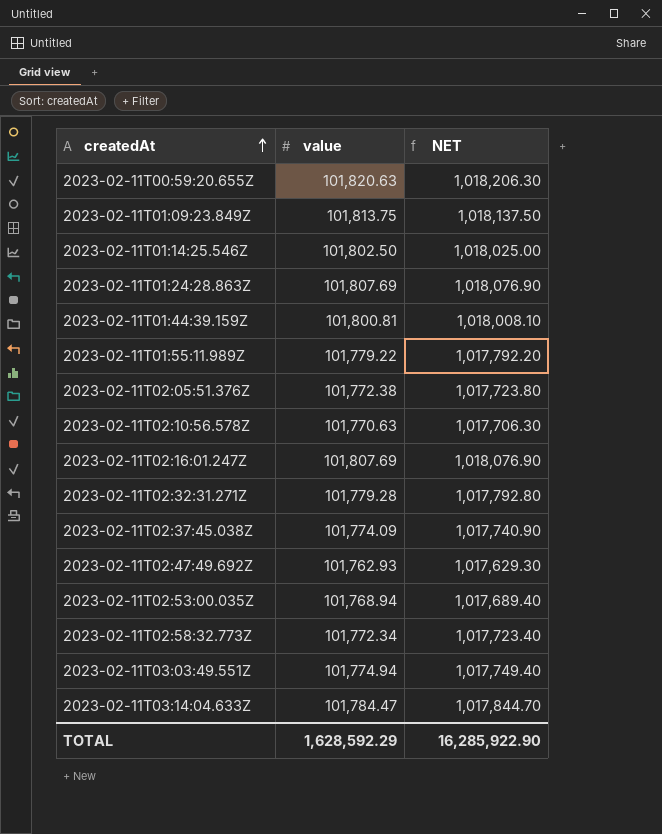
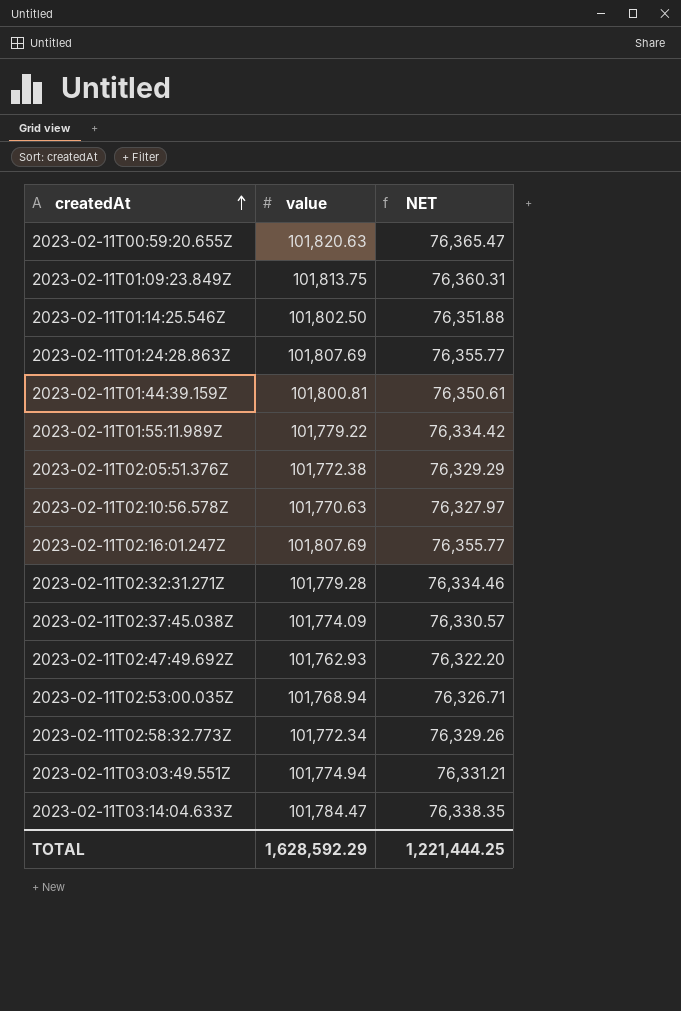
column NET | formula: [value] * 10 -> [value] * 0.75
TOTAL | NET: 16,285,922.90 -> 1,221,444.25

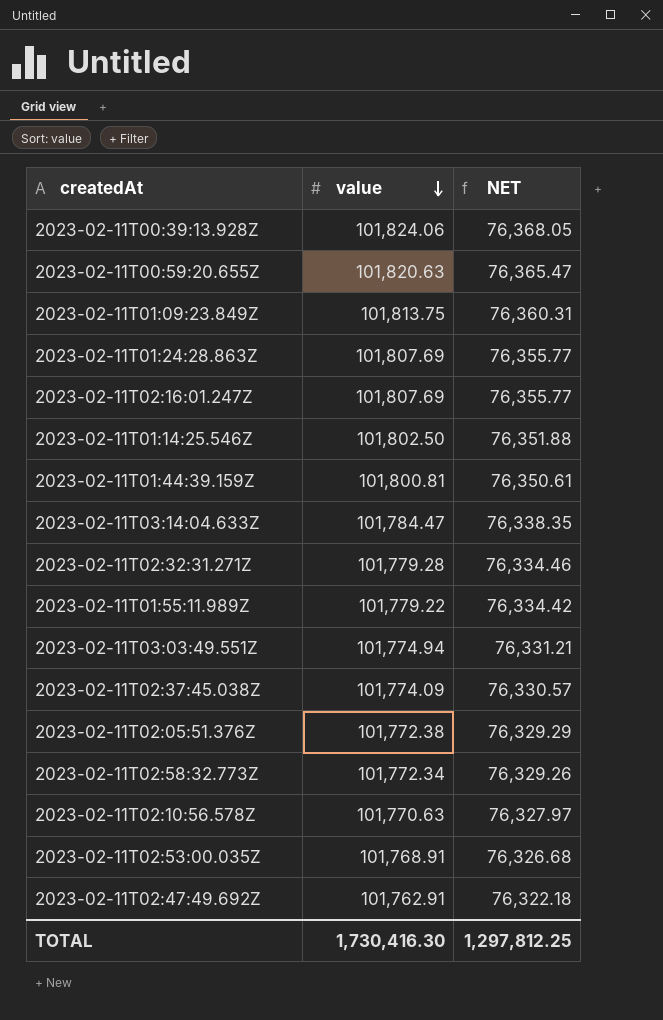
row order: createdAt ascending -> value descending
row 2023-02-11T00:39:13.928Z: none -> 101,824.06 | 76,368.05
2023-02-11T02:53:00.035Z | value: 101,768.94 -> 101,768.91
2023-02-11T02:53:00.035Z | NET: 76,326.71 -> 76,326.68
2023-02-11T02:47:49.692Z | value: 101,762.93 -> 101,762.91
2023-02-11T02:47:49.692Z | NET: 76,322.20 -> 76,322.18
TOTAL | value: 1,628,592.29 -> 1,730,416.30
TOTAL | NET: 1,221,444.25 -> 1,297,812.25

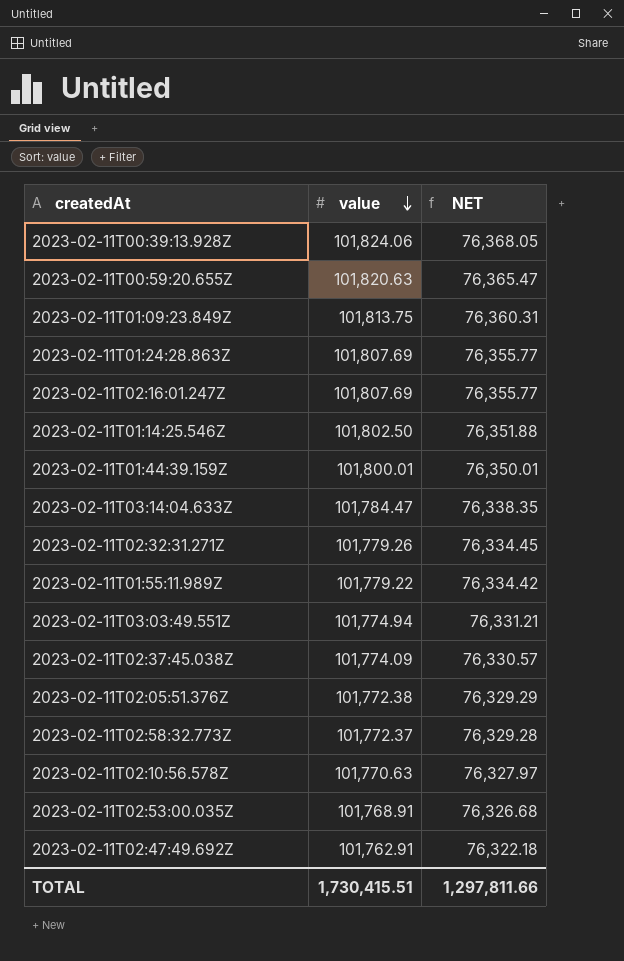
2023-02-11T01:44:39.159Z | value: 101,800.81 -> 101,800.01
2023-02-11T01:44:39.159Z | NET: 76,350.61 -> 76,350.01
2023-02-11T02:32:31.271Z | value: 101,779.28 -> 101,779.26
2023-02-11T02:32:31.271Z | NET: 76,334.46 -> 76,334.45
2023-02-11T02:58:32.773Z | value: 101,772.34 -> 101,772.37
2023-02-11T02:58:32.773Z | NET: 76,329.26 -> 76,329.28
TOTAL | value: 1,730,416.30 -> 1,730,415.51
TOTAL | NET: 1,297,812.25 -> 1,297,811.66

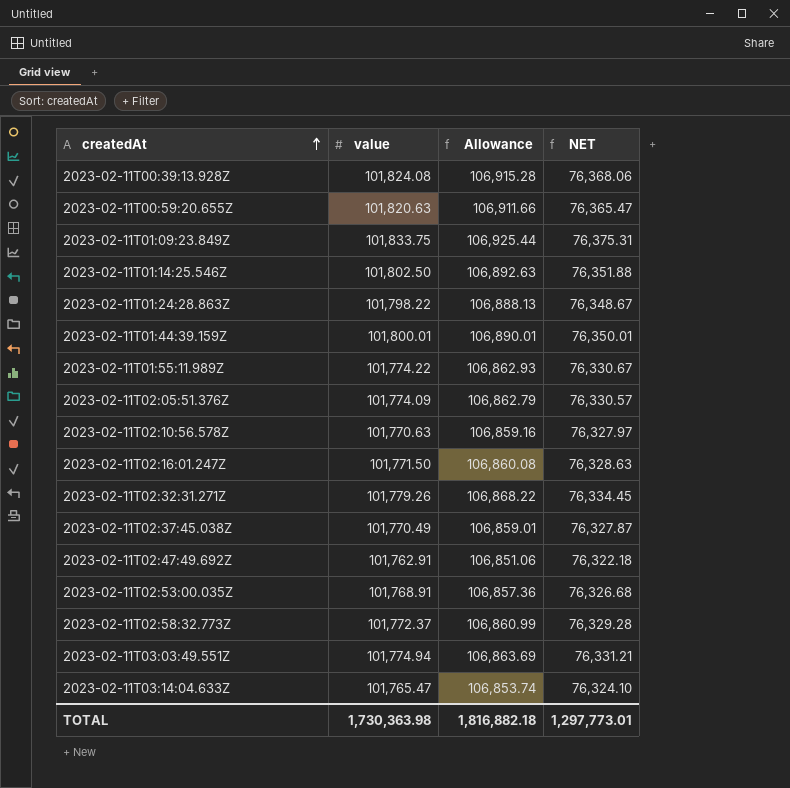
row order: value descending -> createdAt ascending
column Allowance | formula: none -> [value] * 1.05
2023-02-11T00:39:13.928Z | value: 101,824.06 -> 101,824.08
2023-02-11T00:39:13.928Z | NET: 76,368.05 -> 76,368.06
2023-02-11T01:09:23.849Z | value: 101,813.75 -> 101,833.75
2023-02-11T01:09:23.849Z | NET: 76,360.31 -> 76,375.31
2023-02-11T01:24:28.863Z | value: 101,807.69 -> 101,798.22
2023-02-11T01:24:28.863Z | NET: 76,355.77 -> 76,348.67
2023-02-11T01:55:11.989Z | value: 101,779.22 -> 101,774.22
2023-02-11T01:55:11.989Z | NET: 76,334.42 -> 76,330.67
2023-02-11T02:05:51.376Z | value: 101,772.38 -> 101,774.09
2023-02-11T02:05:51.376Z | NET: 76,329.29 -> 76,330.57
2023-02-11T02:16:01.247Z | value: 101,807.69 -> 101,771.50
2023-02-11T02:16:01.247Z | NET: 76,355.77 -> 76,328.63
2023-02-11T02:37:45.038Z | value: 101,774.09 -> 101,770.49
2023-02-11T02:37:45.038Z | NET: 76,330.57 -> 76,327.87
2023-02-11T03:14:04.633Z | value: 101,784.47 -> 101,765.47
2023-02-11T03:14:04.633Z | NET: 76,338.35 -> 76,324.10
TOTAL | value: 1,730,415.51 -> 1,730,363.98
TOTAL | NET: 1,297,811.66 -> 1,297,773.01

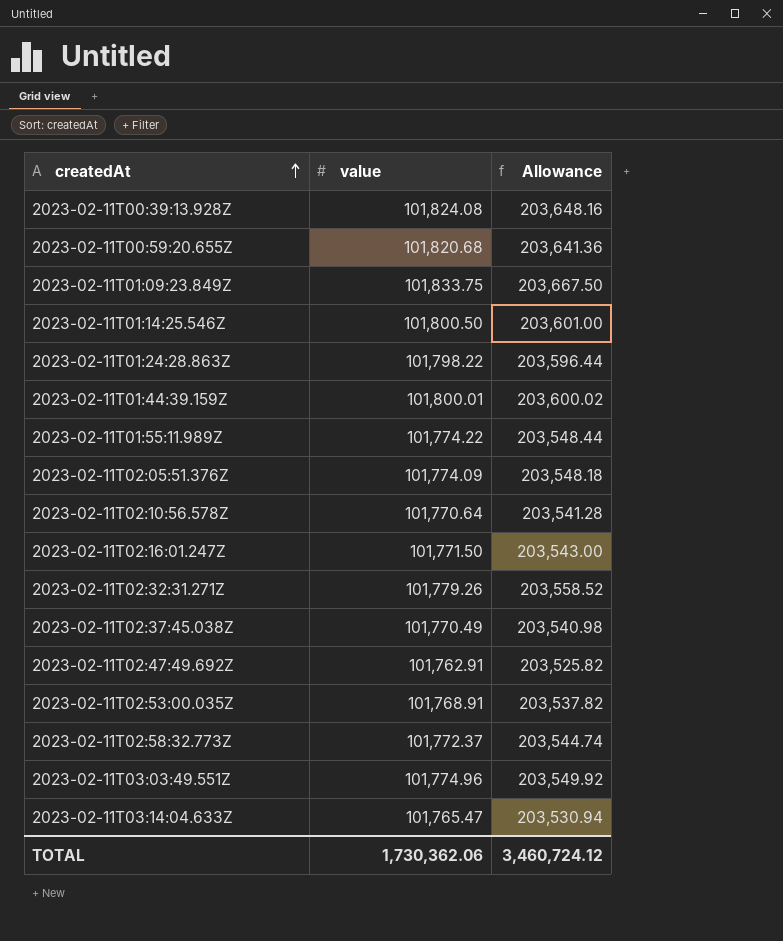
column NET | formula: [value] * 0.75 -> none
column Allowance | formula: [value] * 1.05 -> [value] * 2
2023-02-11T00:59:20.655Z | value: 101,820.63 -> 101,820.68
2023-02-11T01:14:25.546Z | value: 101,802.50 -> 101,800.50
2023-02-11T02:10:56.578Z | value: 101,770.63 -> 101,770.64
2023-02-11T03:03:49.551Z | value: 101,774.94 -> 101,774.96
TOTAL | value: 1,730,363.98 -> 1,730,362.06
TOTAL | Allowance: 1,816,882.18 -> 3,460,724.12

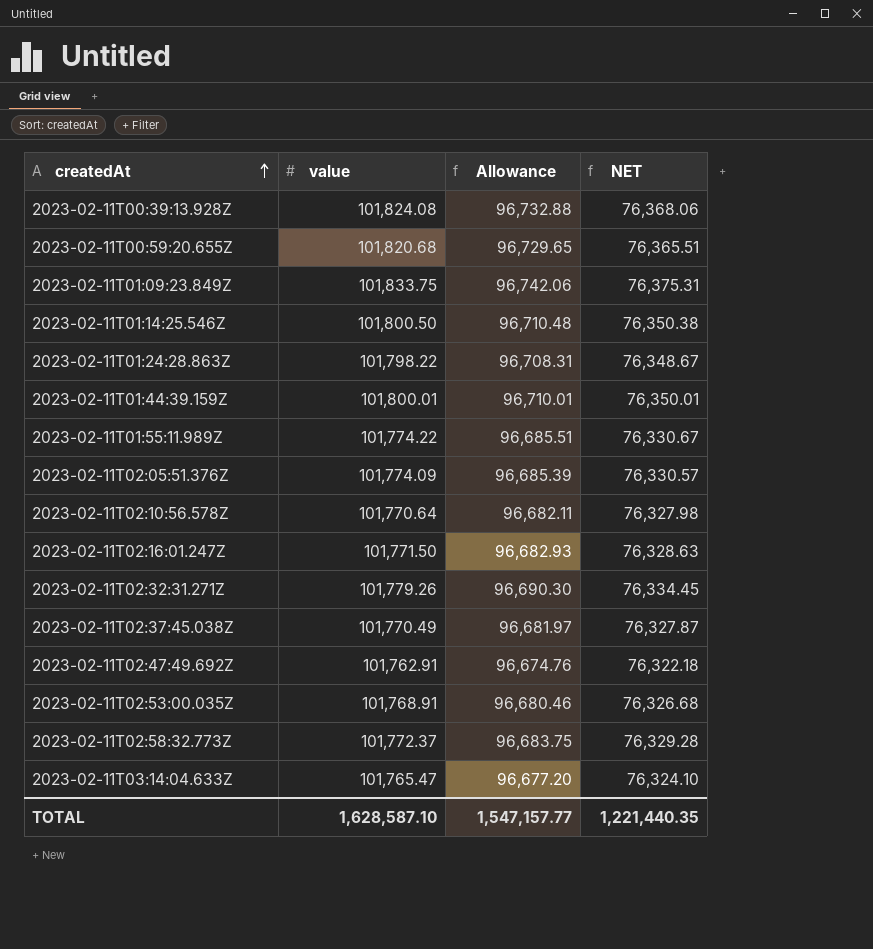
column Allowance | formula: [value] * 2 -> [value] * 0.95
column NET | formula: none -> [value] * 0.75
row 2023-02-11T03:03:49.551Z: 101,774.96 | 203,549.92 -> none
TOTAL | value: 1,730,362.06 -> 1,628,587.10
TOTAL | Allowance: 3,460,724.12 -> 1,547,157.77

